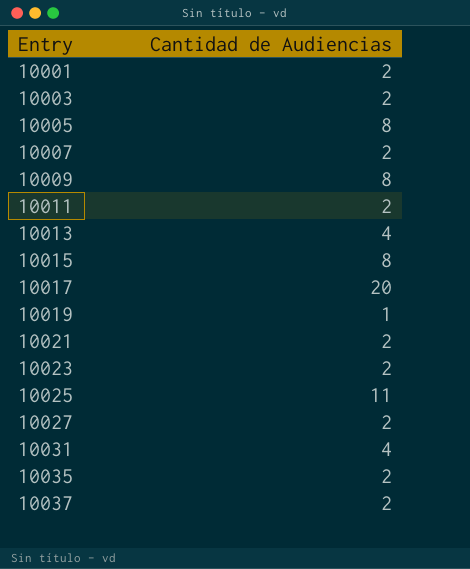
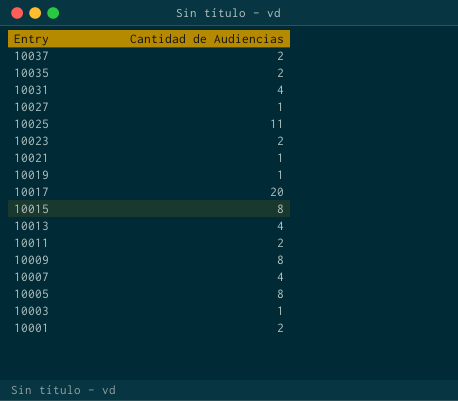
row order: Entry ascending -> Entry descending
10027 | Cantidad de Audiencias: 2 -> 1
10021 | Cantidad de Audiencias: 2 -> 1
10007 | Cantidad de Audiencias: 2 -> 4
10003 | Cantidad de Audiencias: 2 -> 1

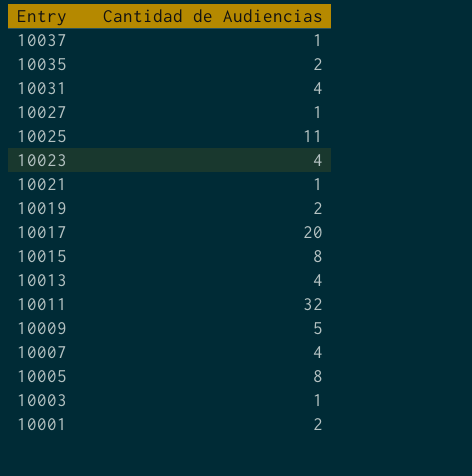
10037 | Cantidad de Audiencias: 2 -> 1
10023 | Cantidad de Audiencias: 2 -> 4
10019 | Cantidad de Audiencias: 1 -> 2
10011 | Cantidad de Audiencias: 2 -> 32
10009 | Cantidad de Audiencias: 8 -> 5

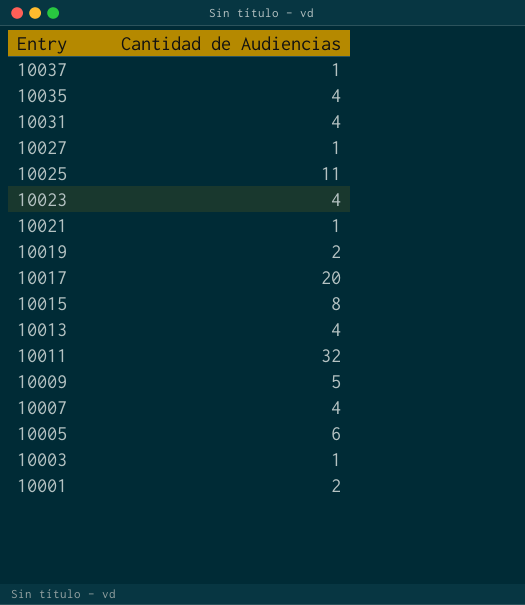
10035 | Cantidad de Audiencias: 2 -> 4
10005 | Cantidad de Audiencias: 8 -> 6

